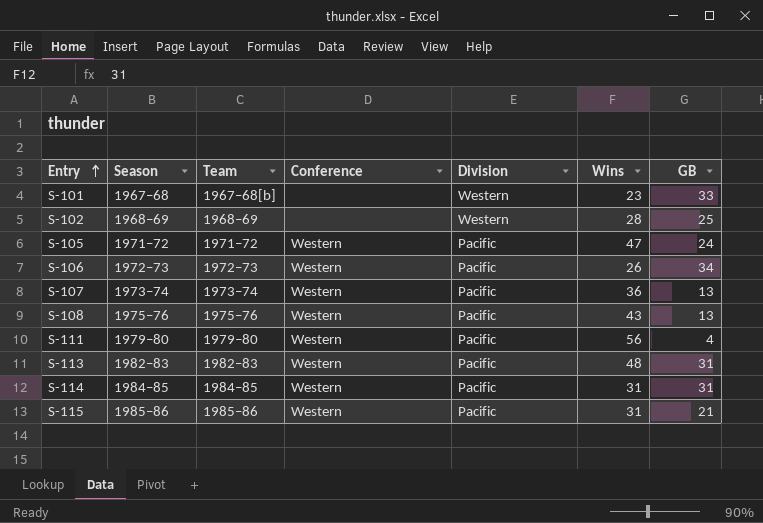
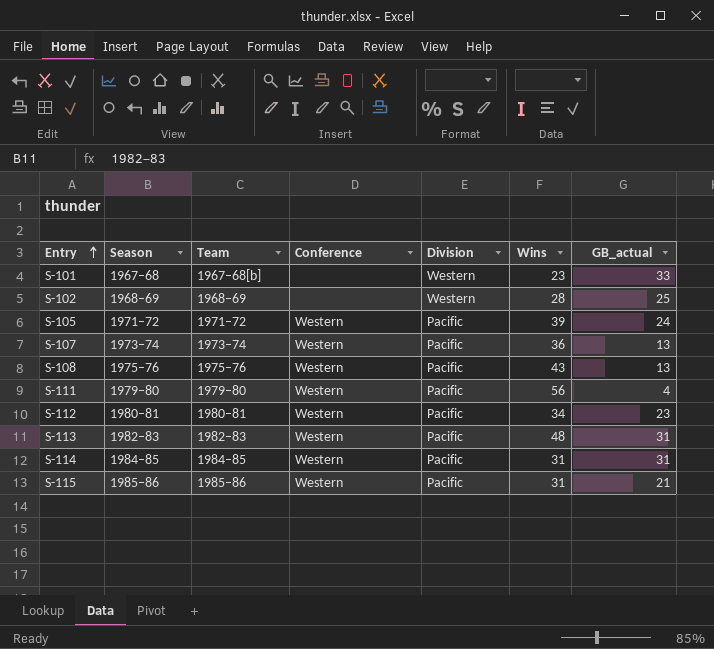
column name: GB -> GB_actual
row S-106: 1972–73 | 1972–73 | Western | Pacific | 26 | 34 -> none
S-105 | Wins: 47 -> 39
row S-112: none -> 1980–81 | 1980–81 | Western | Pacific | 34 | 23

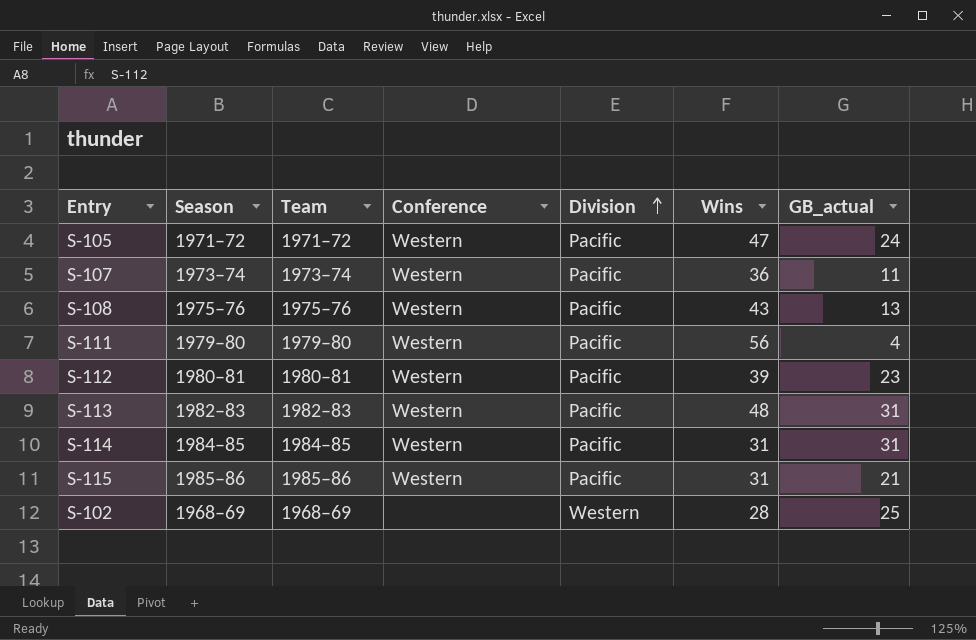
row order: Entry ascending -> Division ascending
row S-101: 1967–68 | 1967–68[b] | none | Western | 23 | 33 -> none
S-105 | Wins: 39 -> 47
S-107 | GB_actual: 13 -> 11
S-112 | Wins: 34 -> 39

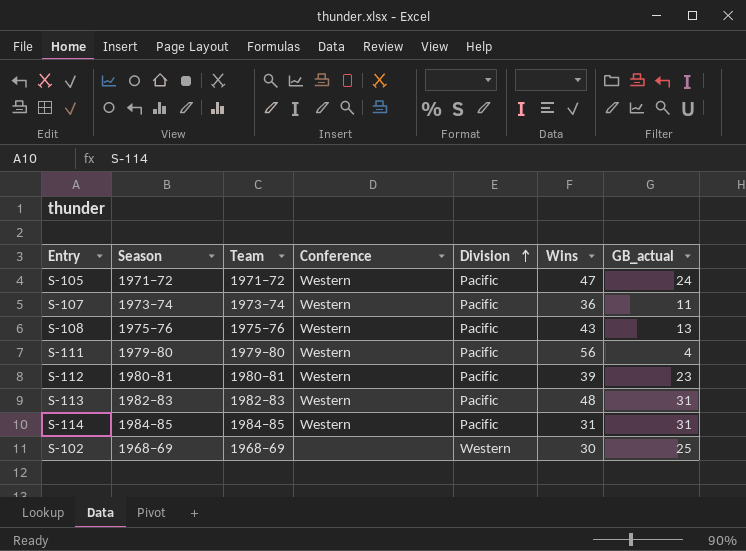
row S-115: 1985–86 | 1985–86 | Western | Pacific | 31 | 21 -> none
S-102 | Wins: 28 -> 30

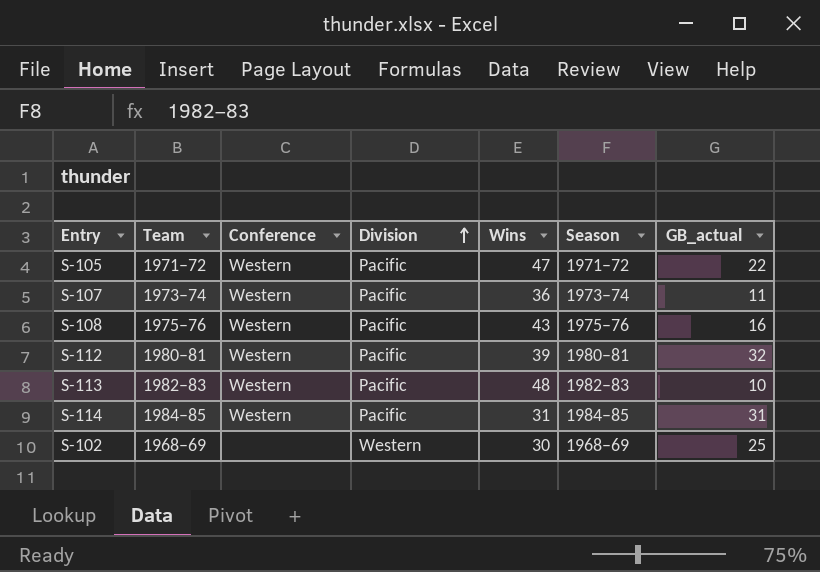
column Season | position: 2 -> 6
row S-111: 1979–80 | 1979–80 | Western | Pacific | 56 | 4 -> none
S-105 | GB_actual: 24 -> 22
S-108 | GB_actual: 13 -> 16
S-112 | GB_actual: 23 -> 32
S-113 | GB_actual: 31 -> 10

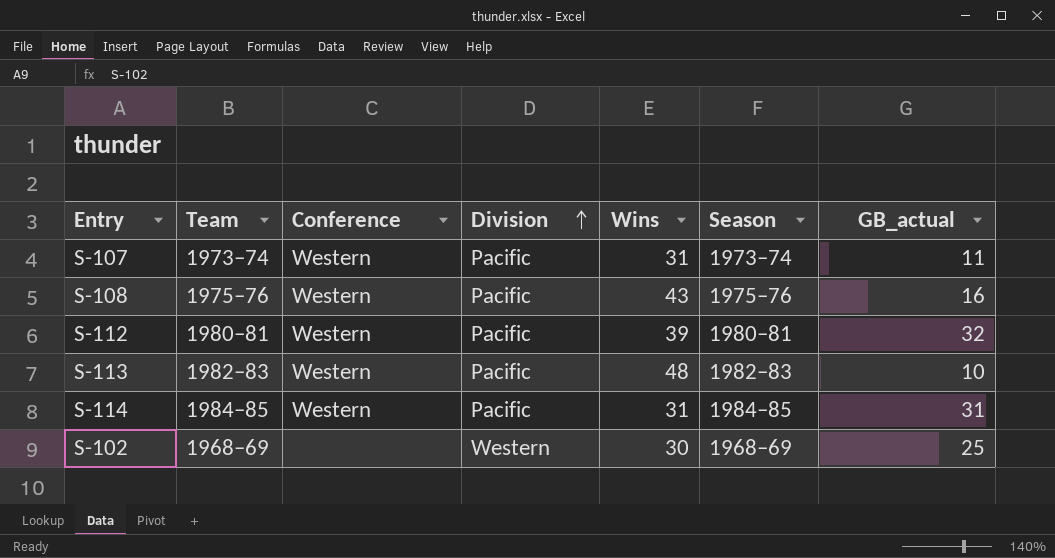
row S-105: 1971–72 | Western | Pacific | 47 | 1971–72 | 22 -> none
S-107 | Wins: 36 -> 31

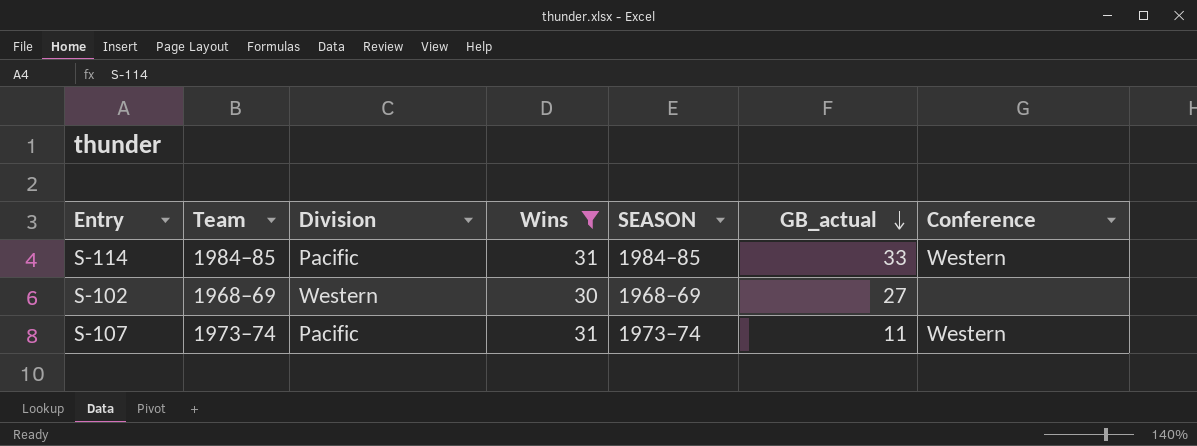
filter: none -> Wins <= 31
row order: Division ascending -> GB_actual descending
column name: Season -> SEASON
column Conference | position: 3 -> 7
S-114 | GB_actual: 31 -> 33
S-102 | GB_actual: 25 -> 27

